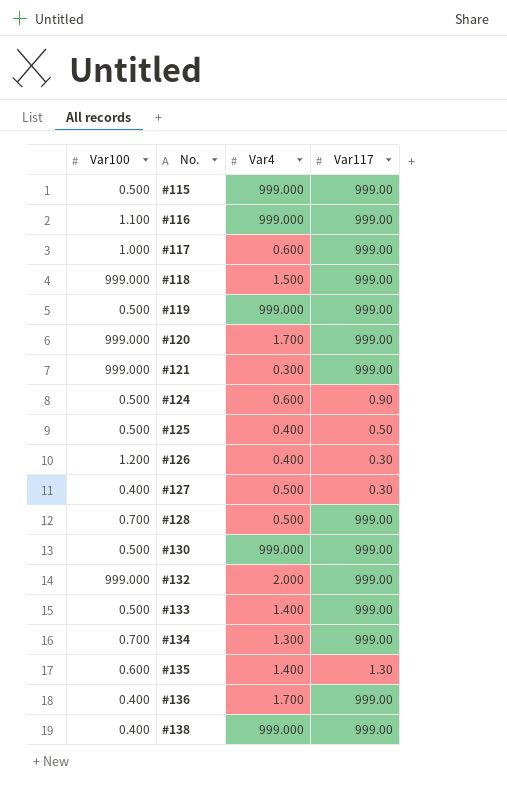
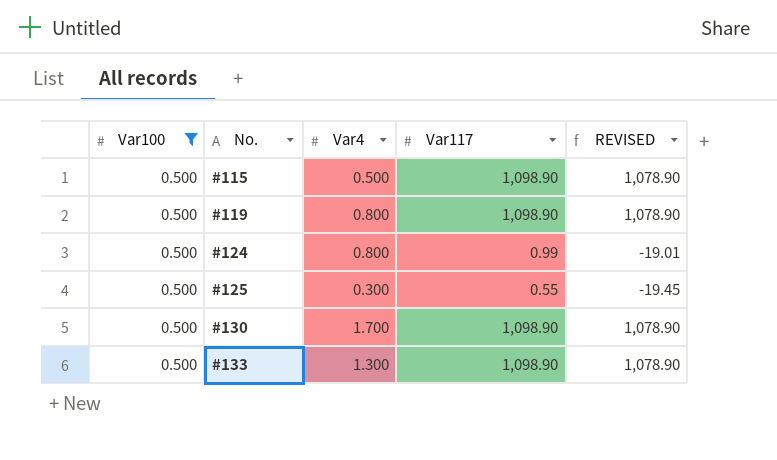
filter: none -> Var100 = 0.500
column REVISED | formula: none -> [Var117] - 20
#115 | Var4: 999.000 -> 0.500
#115 | Var117: 999.00 -> 1,098.90
#119 | Var4: 999.000 -> 0.800
#119 | Var117: 999.00 -> 1,098.90
#124 | Var4: 0.600 -> 0.800
#124 | Var117: 0.90 -> 0.99
#125 | Var4: 0.400 -> 0.300
#125 | Var117: 0.50 -> 0.55
#130 | Var4: 999.000 -> 1.700
#130 | Var117: 999.00 -> 1,098.90
#133 | Var4: 1.400 -> 1.300
#133 | Var117: 999.00 -> 1,098.90

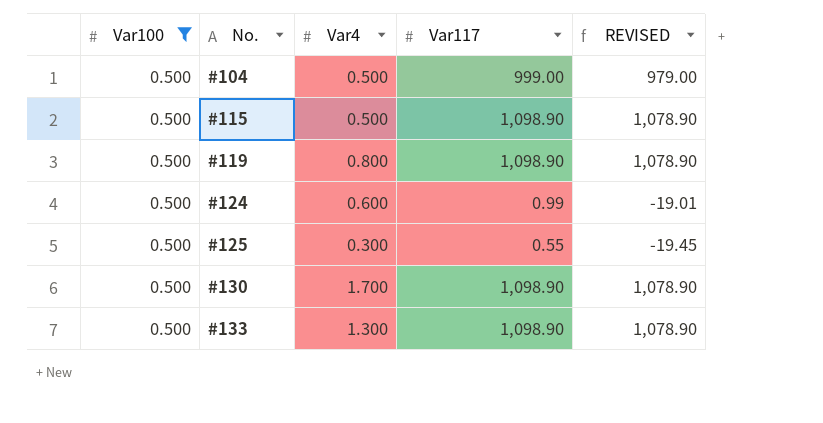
row #104: none -> 0.500 | 0.500 | 999.00 | 979.00
#124 | Var4: 0.800 -> 0.600

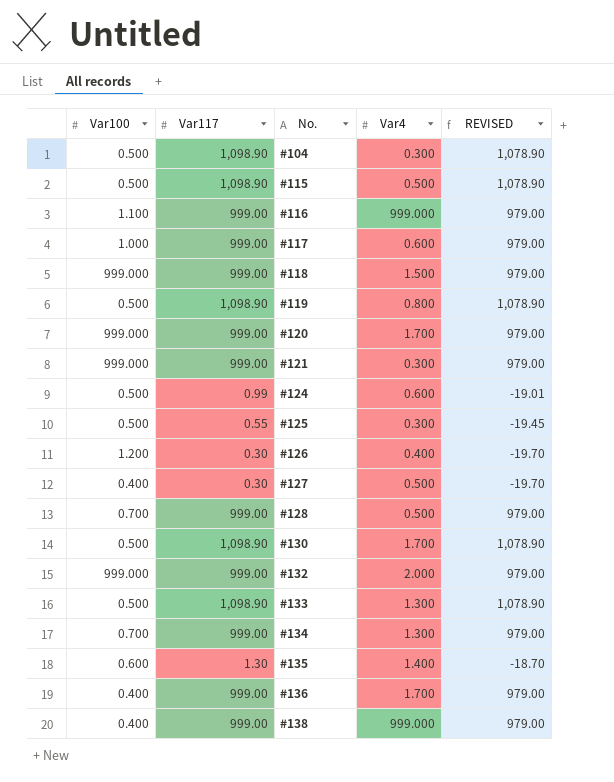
filter: Var100 = 0.500 -> none
column Var117 | position: 4 -> 2
#104 | Var117: 999.00 -> 1,098.90
#104 | Var4: 0.500 -> 0.300
#104 | REVISED: 979.00 -> 1,078.90

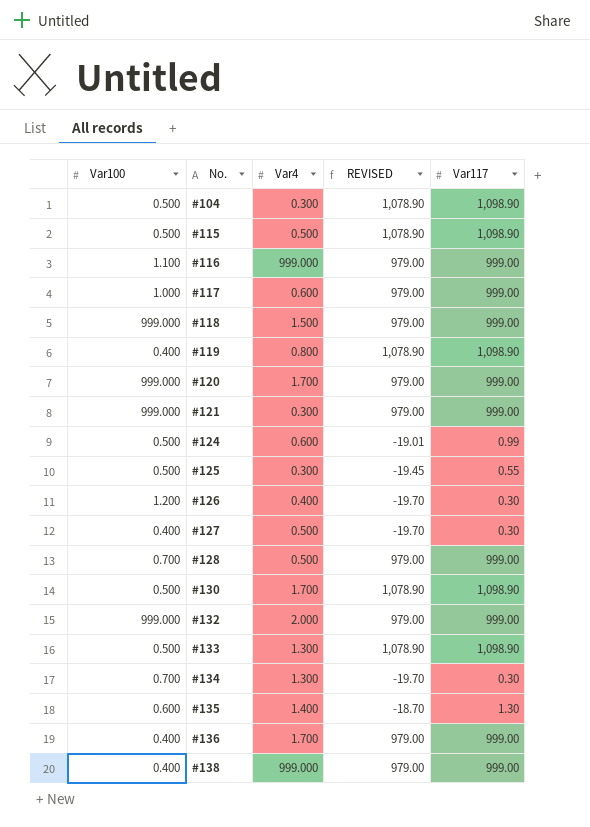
column Var117 | position: 2 -> 5
#119 | Var100: 0.500 -> 0.400
#134 | REVISED: 979.00 -> -19.70
#134 | Var117: 999.00 -> 0.30

